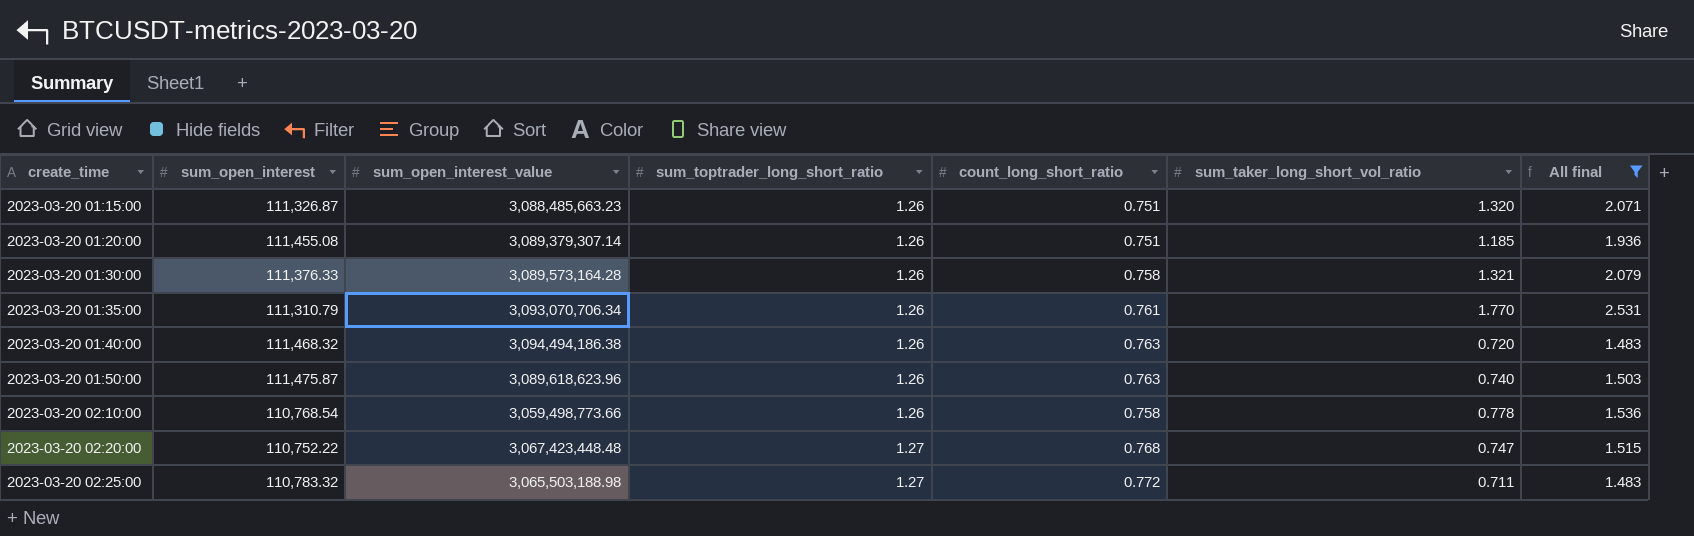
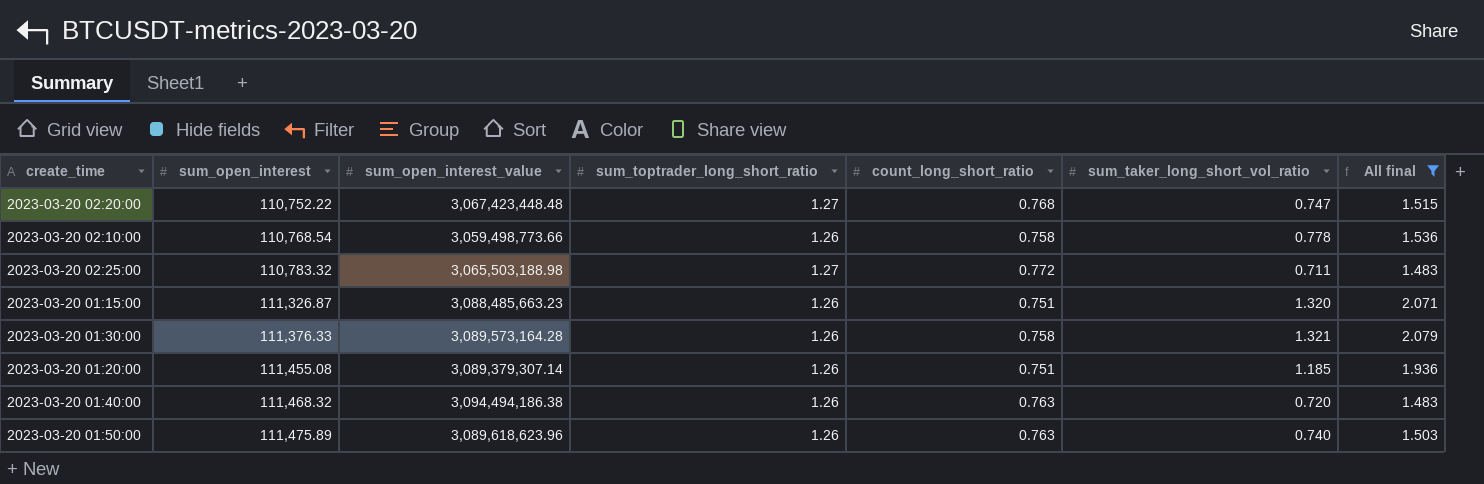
row order: create_time ascending -> sum_open_interest ascending
row 2023-03-20 01:35:00: 111,310.79 | 3,093,070,706.34 | 1.26 | 0.761 | 1.770 | 2.531 -> none
2023-03-20 01:50:00 | sum_open_interest: 111,475.87 -> 111,475.89

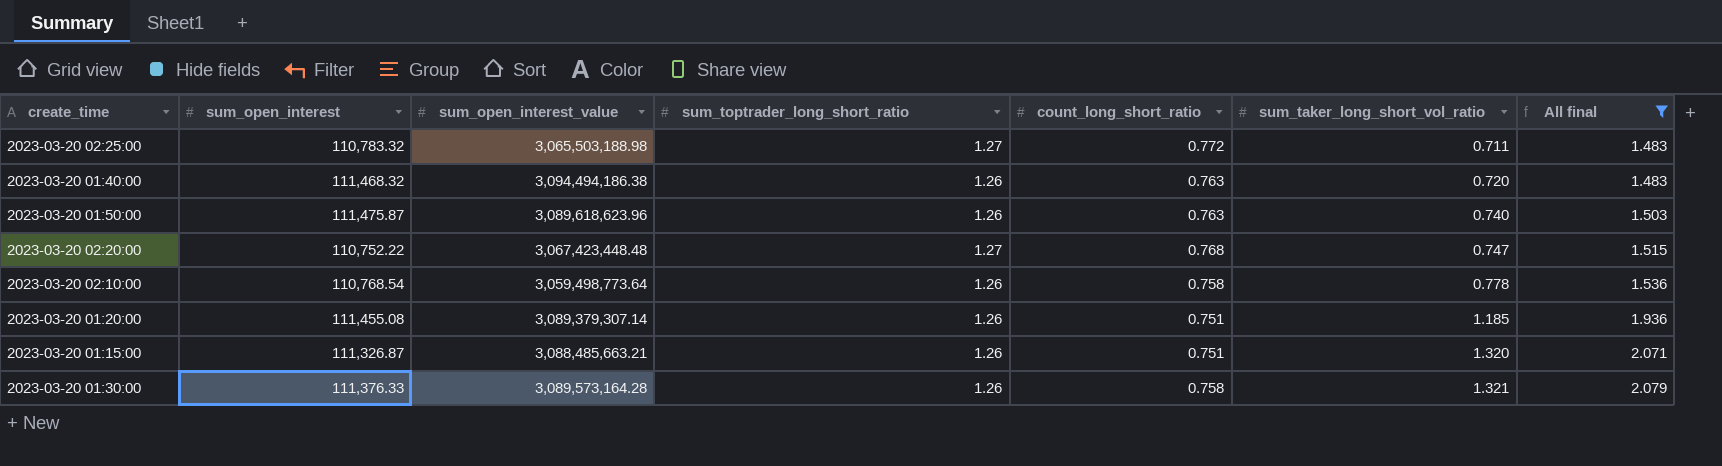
row order: sum_open_interest ascending -> sum_taker_long_short_vol_ratio ascending
2023-03-20 01:50:00 | sum_open_interest: 111,475.89 -> 111,475.87
2023-03-20 02:10:00 | sum_open_interest_value: 3,059,498,773.66 -> 3,059,498,773.64
2023-03-20 01:15:00 | sum_open_interest_value: 3,088,485,663.23 -> 3,088,485,663.21

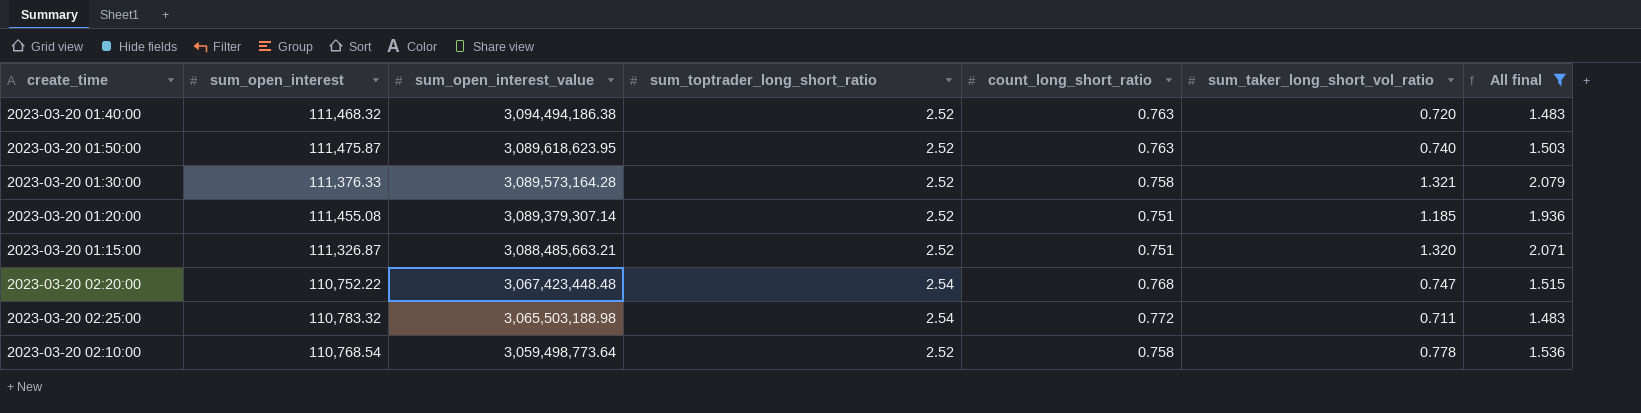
row order: sum_taker_long_short_vol_ratio ascending -> sum_open_interest_value descending
2023-03-20 01:40:00 | sum_toptrader_long_short_ratio: 1.26 -> 2.52
2023-03-20 01:50:00 | sum_open_interest_value: 3,089,618,623.96 -> 3,089,618,623.95
2023-03-20 01:50:00 | sum_toptrader_long_short_ratio: 1.26 -> 2.52
2023-03-20 01:30:00 | sum_toptrader_long_short_ratio: 1.26 -> 2.52
2023-03-20 01:20:00 | sum_toptrader_long_short_ratio: 1.26 -> 2.52
2023-03-20 01:15:00 | sum_toptrader_long_short_ratio: 1.26 -> 2.52
2023-03-20 02:20:00 | sum_toptrader_long_short_ratio: 1.27 -> 2.54
2023-03-20 02:25:00 | sum_toptrader_long_short_ratio: 1.27 -> 2.54
2023-03-20 02:10:00 | sum_toptrader_long_short_ratio: 1.26 -> 2.52

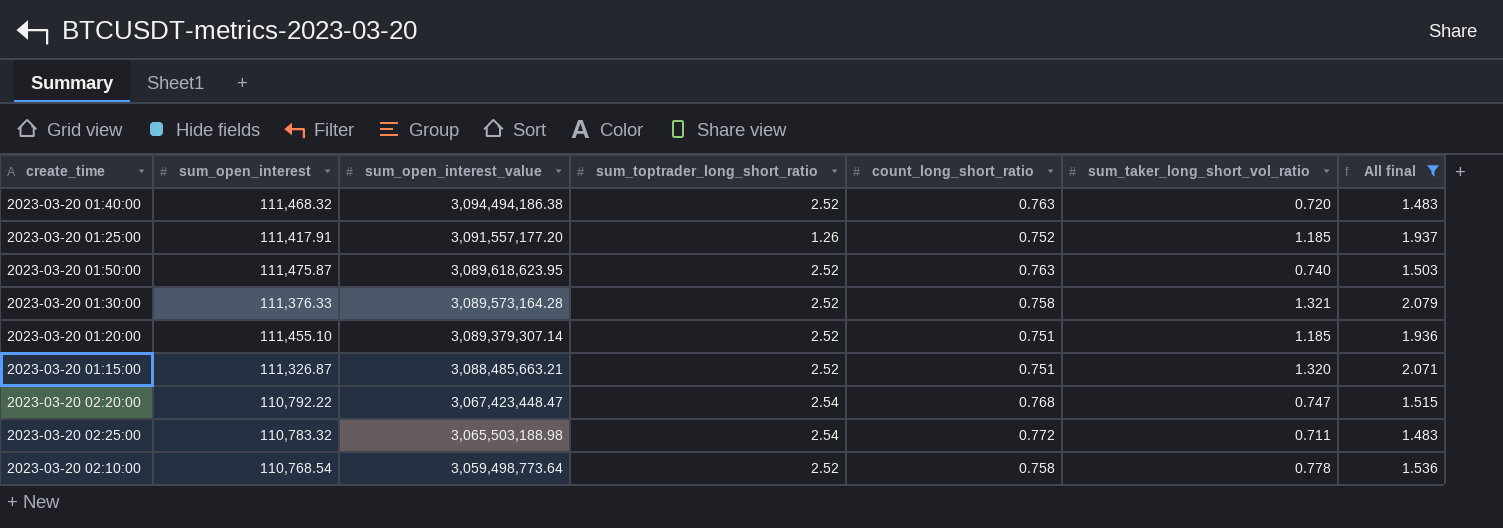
row 2023-03-20 01:25:00: none -> 111,417.91 | 3,091,557,177.20 | 1.26 | 0.752 | 1.185 | 1.937
2023-03-20 01:20:00 | sum_open_interest: 111,455.08 -> 111,455.10
2023-03-20 02:20:00 | sum_open_interest: 110,752.22 -> 110,792.22
2023-03-20 02:20:00 | sum_open_interest_value: 3,067,423,448.48 -> 3,067,423,448.47

